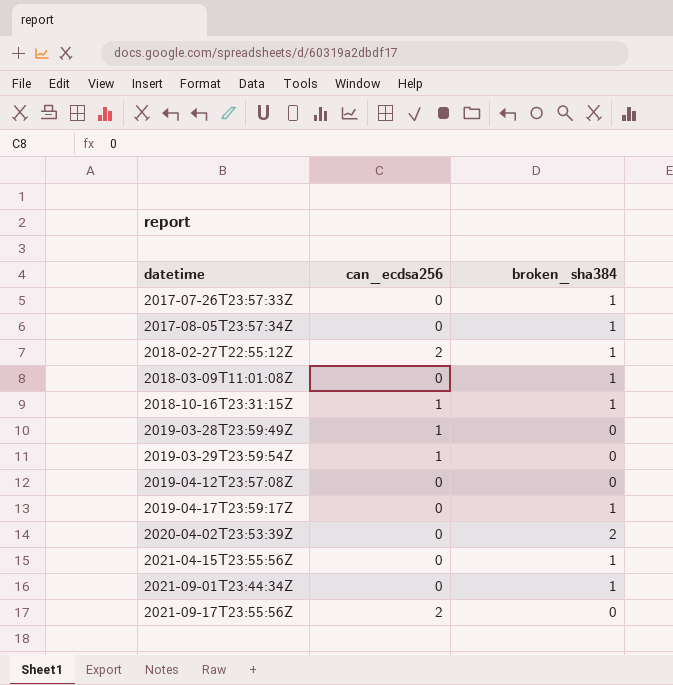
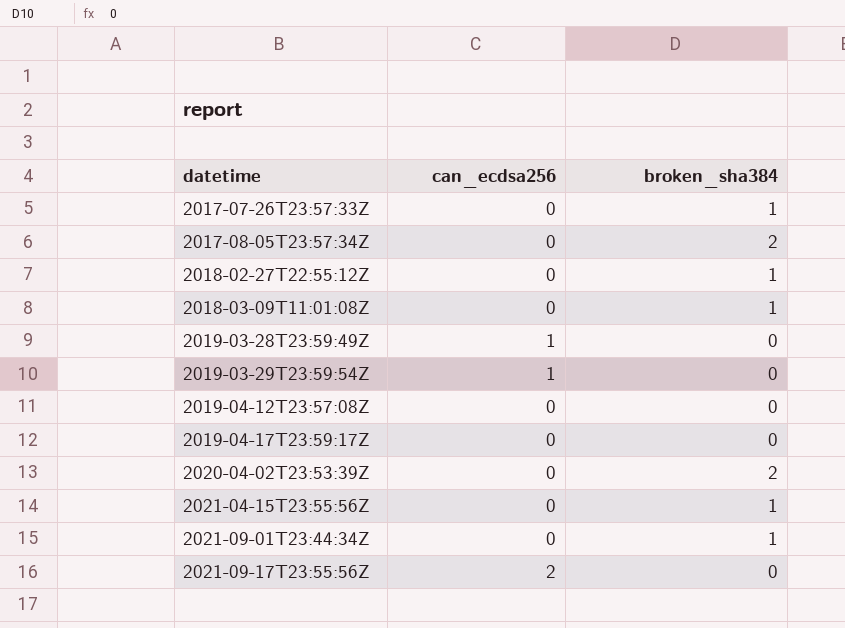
row 2018-10-16T23:31:15Z: 1 | 1 -> none
2017-08-05T23:57:34Z | broken_sha384: 1 -> 2
2018-02-27T22:55:12Z | can_ecdsa256: 2 -> 0
2019-04-17T23:59:17Z | broken_sha384: 1 -> 0

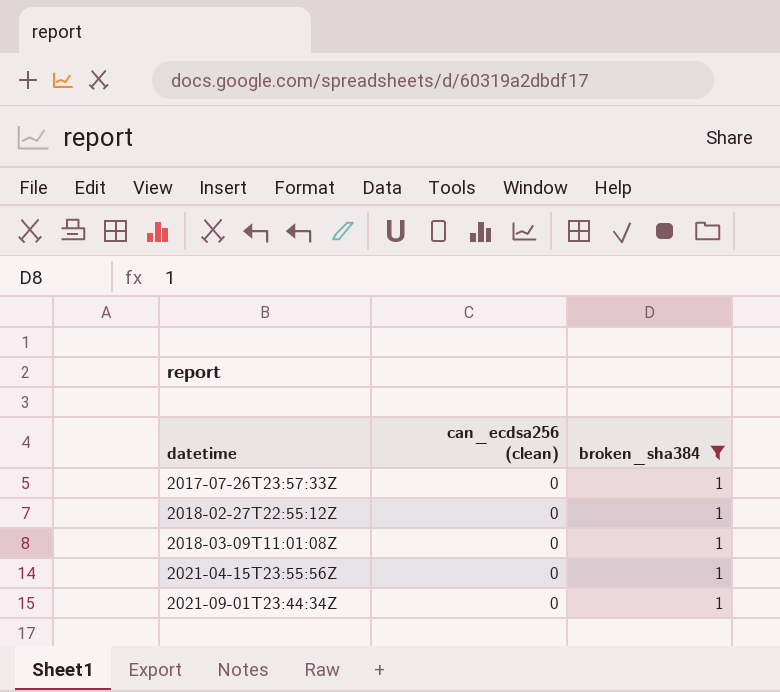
filter: none -> broken_sha384 = 1
column name: can_ecdsa256 -> can_ecdsa256 (clean)

